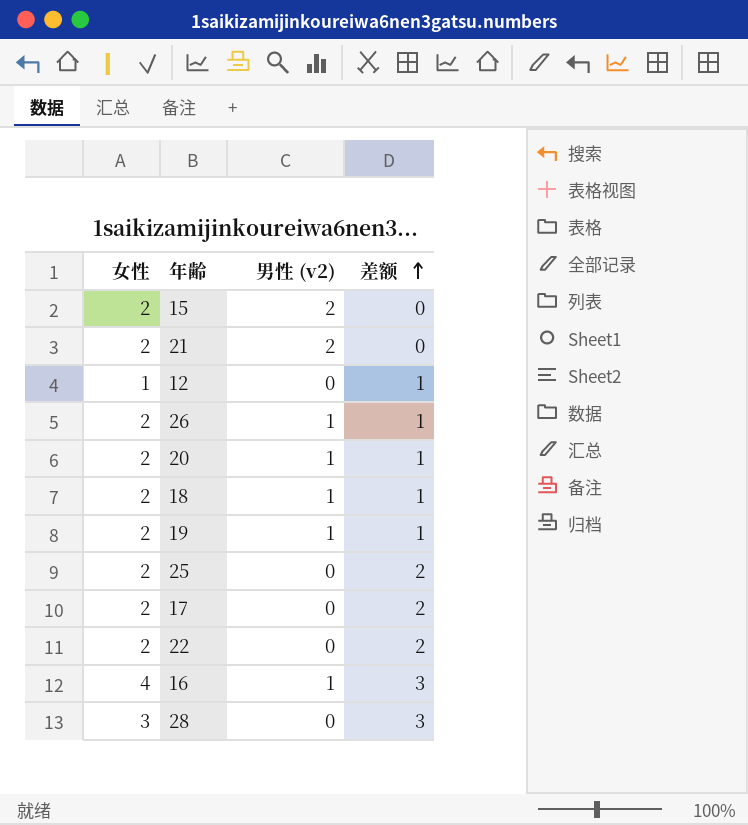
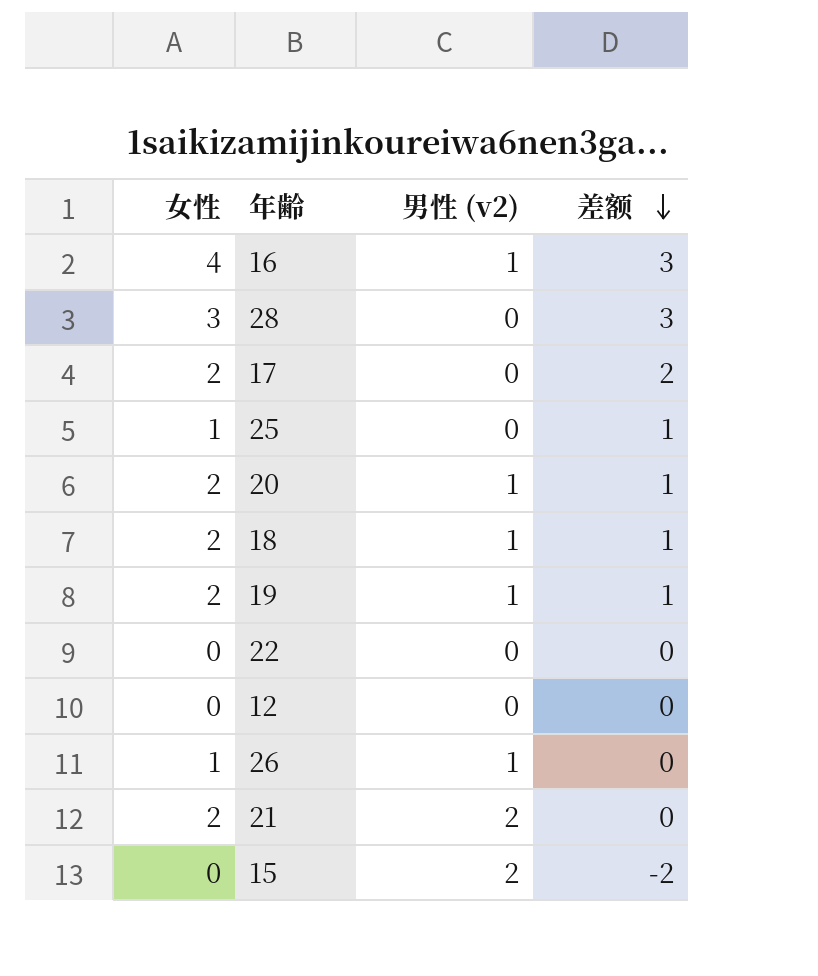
row order: 差额 ascending -> 差额 descending
25 | 女性: 2 -> 1
25 | 差额: 2 -> 1
22 | 女性: 2 -> 0
22 | 差额: 2 -> 0
12 | 女性: 1 -> 0
12 | 差额: 1 -> 0
26 | 女性: 2 -> 1
26 | 差额: 1 -> 0
15 | 女性: 2 -> 0
15 | 差额: 0 -> -2

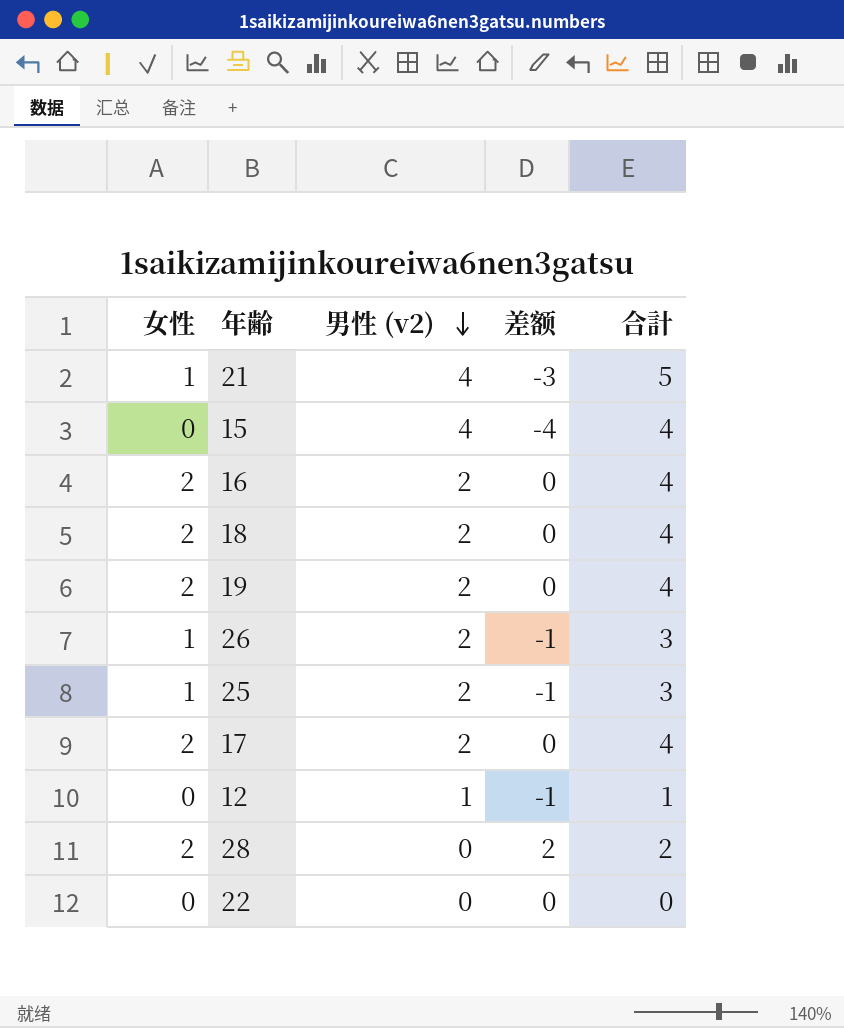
row order: 差额 descending -> 男性 (v2) descending
column 合計 | formula: none -> [女性] + [男性 (v2)]
row 20: 2 | 1 | 1 -> none
21 | 女性: 2 -> 1
21 | 男性 (v2): 2 -> 4
21 | 差额: 0 -> -3
15 | 男性 (v2): 2 -> 4
15 | 差额: -2 -> -4
16 | 女性: 4 -> 2
16 | 男性 (v2): 1 -> 2
16 | 差额: 3 -> 0
18 | 男性 (v2): 1 -> 2
18 | 差额: 1 -> 0
19 | 男性 (v2): 1 -> 2
19 | 差额: 1 -> 0
26 | 男性 (v2): 1 -> 2
26 | 差额: 0 -> -1
25 | 男性 (v2): 0 -> 2
25 | 差额: 1 -> -1
17 | 男性 (v2): 0 -> 2
17 | 差额: 2 -> 0
12 | 男性 (v2): 0 -> 1
12 | 差额: 0 -> -1
28 | 女性: 3 -> 2
28 | 差额: 3 -> 2

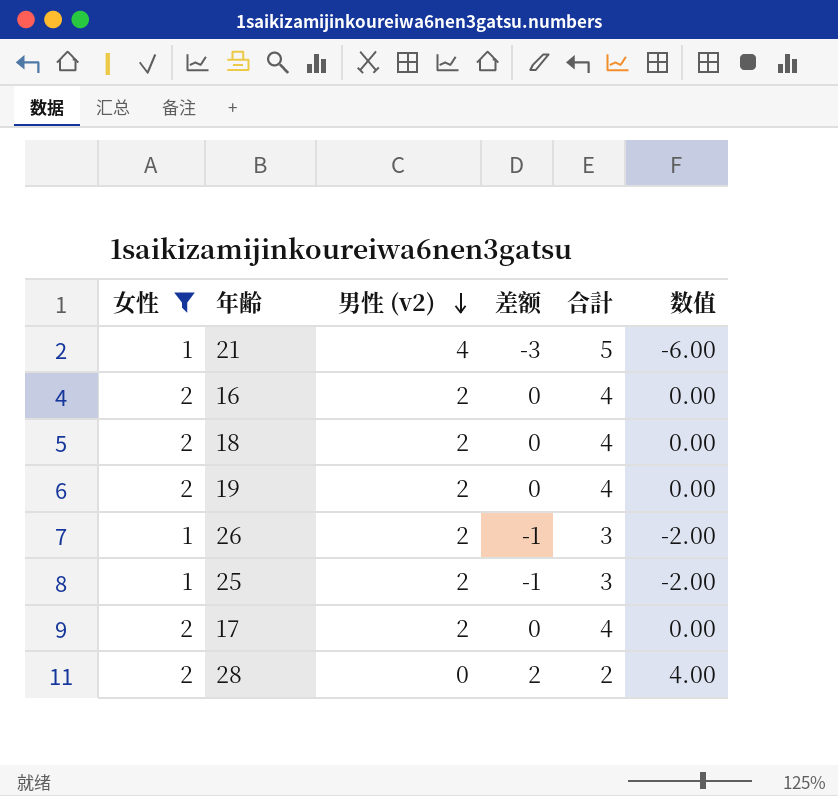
filter: none -> 女性 != 0
column 数值 | formula: none -> [差额] * 2

